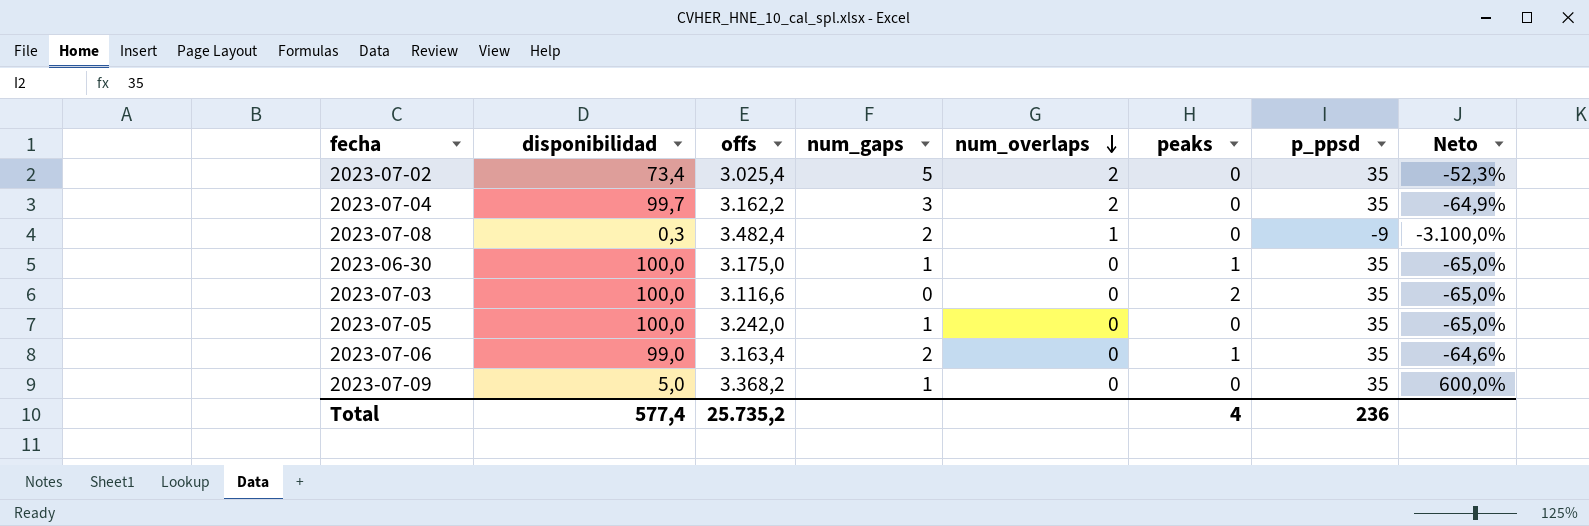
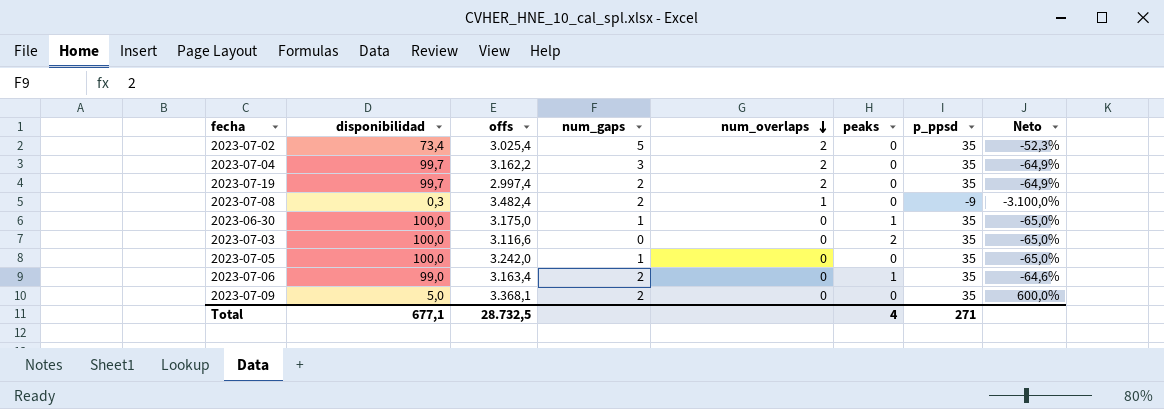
row 2023-07-19: none -> 99,7 | 2.997,4 | 2 | 2 | 0 | 35 | -64,9%
2023-07-09 | offs: 3.368,2 -> 3.368,1
2023-07-09 | num_gaps: 1 -> 2
Total | disponibilidad: 577,4 -> 677,1
Total | offs: 25.735,2 -> 28.732,5
Total | p_ppsd: 236 -> 271

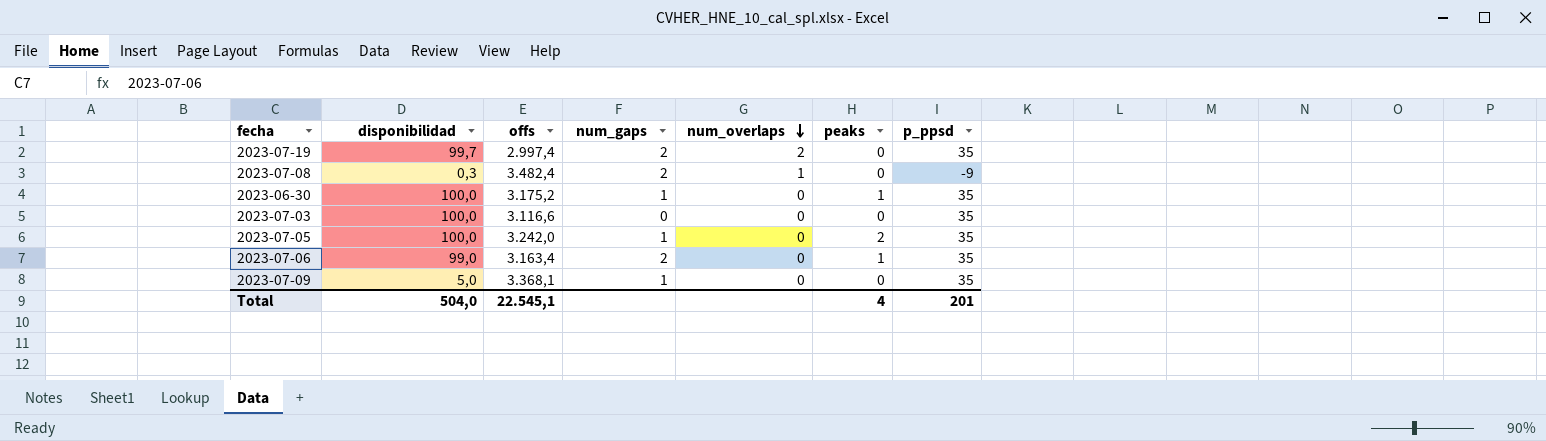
column Neto | formula: ([p_ppsd] - [disponibilidad]) / [disponibilidad] -> none
row 2023-07-02: 73,4 | 3.025,4 | 5 | 2 | 0 | 35 | -52,3% -> none
row 2023-07-04: 99,7 | 3.162,2 | 3 | 2 | 0 | 35 | -64,9% -> none
2023-06-30 | offs: 3.175,0 -> 3.175,2
2023-07-03 | peaks: 2 -> 0
2023-07-05 | peaks: 0 -> 2
2023-07-09 | num_gaps: 2 -> 1
Total | disponibilidad: 677,1 -> 504,0
Total | offs: 28.732,5 -> 22.545,1
Total | p_ppsd: 271 -> 201

